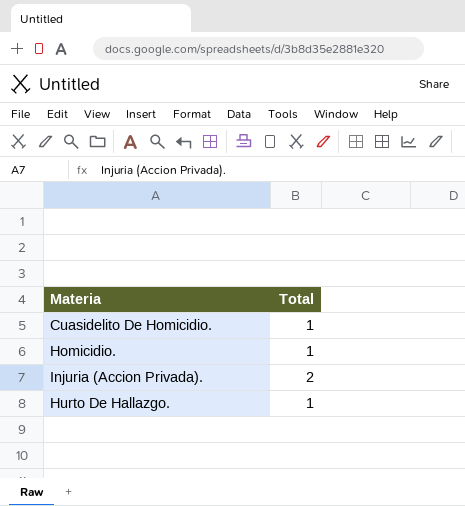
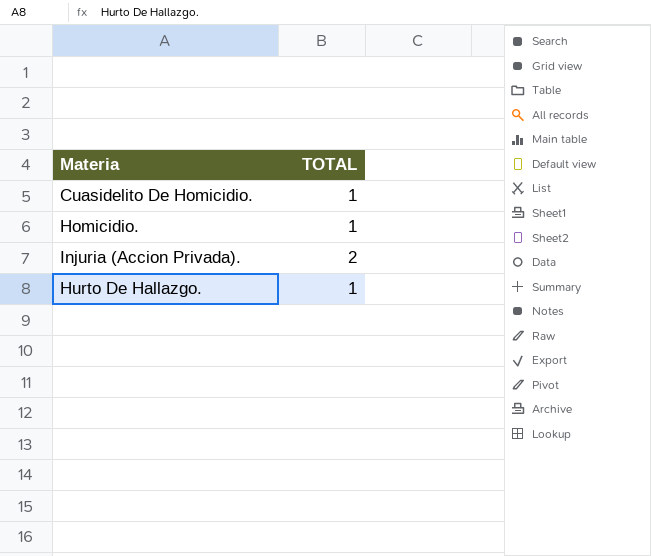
column name: Total -> TOTAL

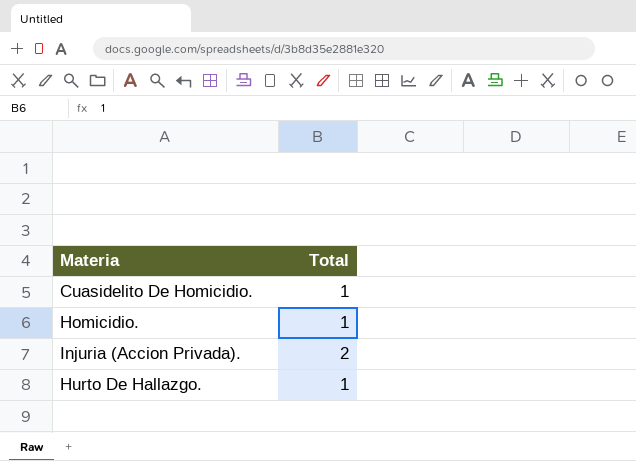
column name: TOTAL -> Total

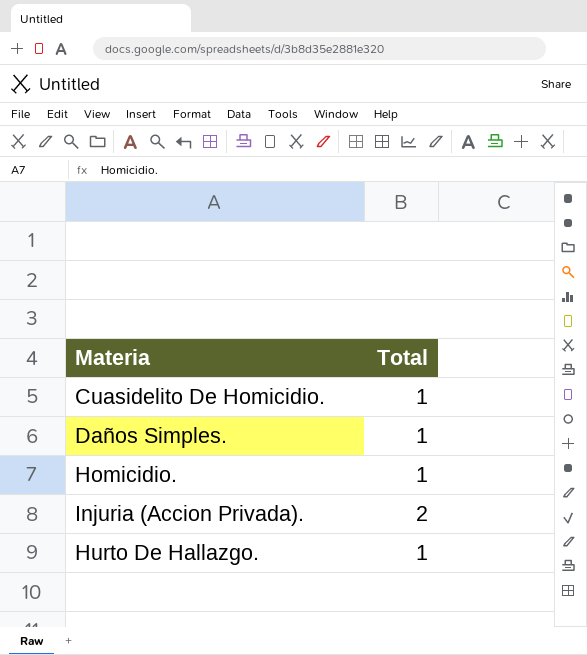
row Daños Simples.: none -> 1

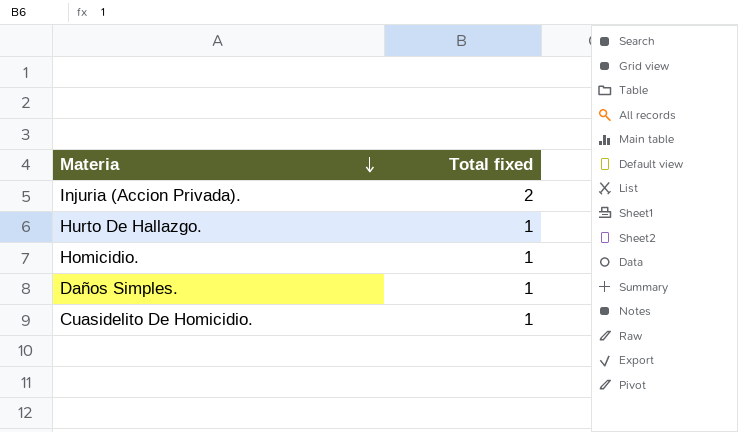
row order: none -> Materia descending
column name: Total -> Total fixed

